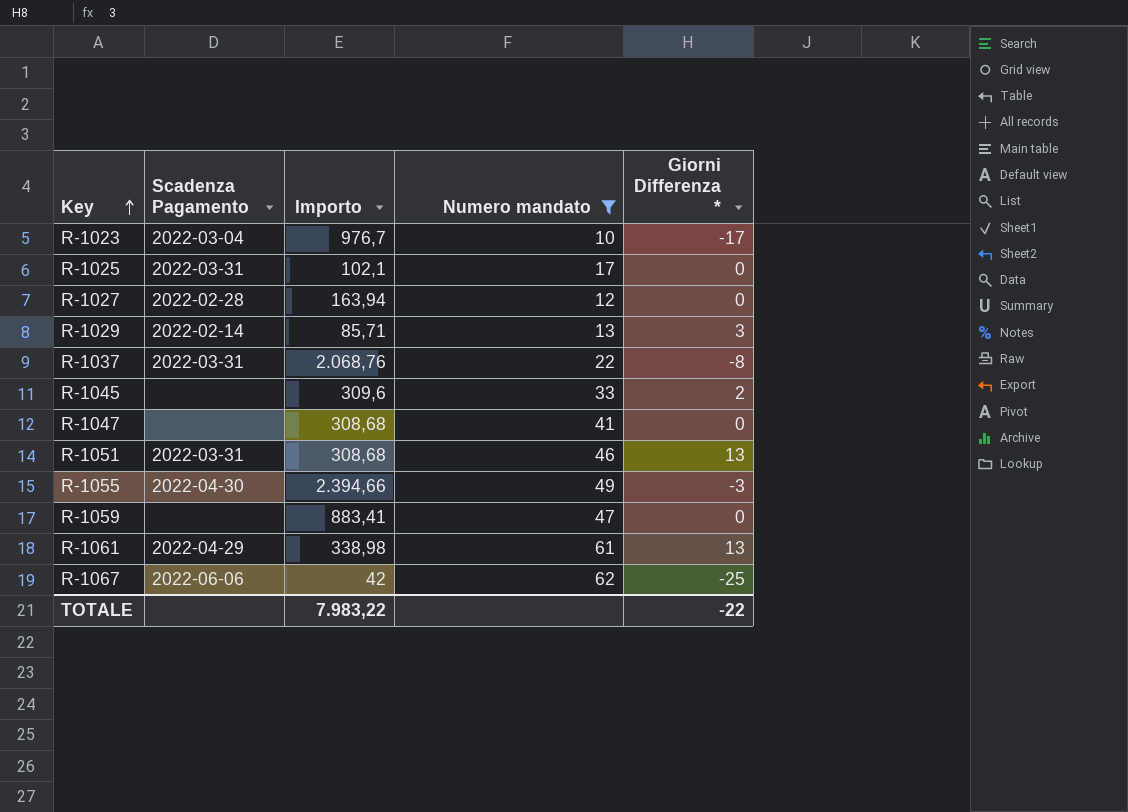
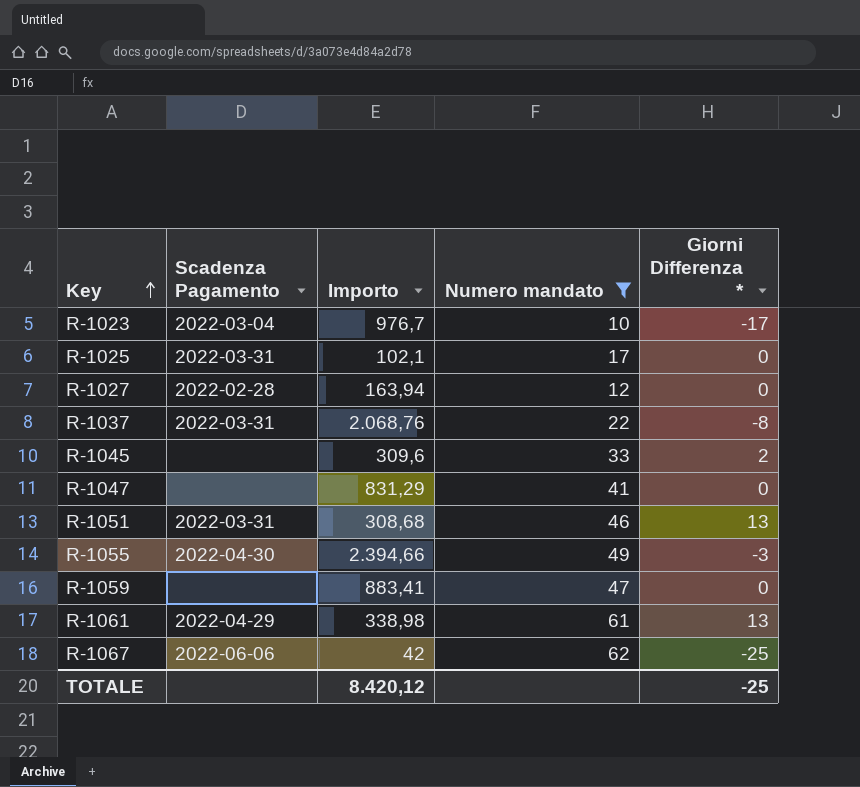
row R-1029: 2022-02-14 | 85,71 | 13 | 3 -> none
R-1047 | Importo: 308,68 -> 831,29
TOTALE | Importo: 7.983,22 -> 8.420,12
TOTALE | Giorni Differenza *: -22 -> -25

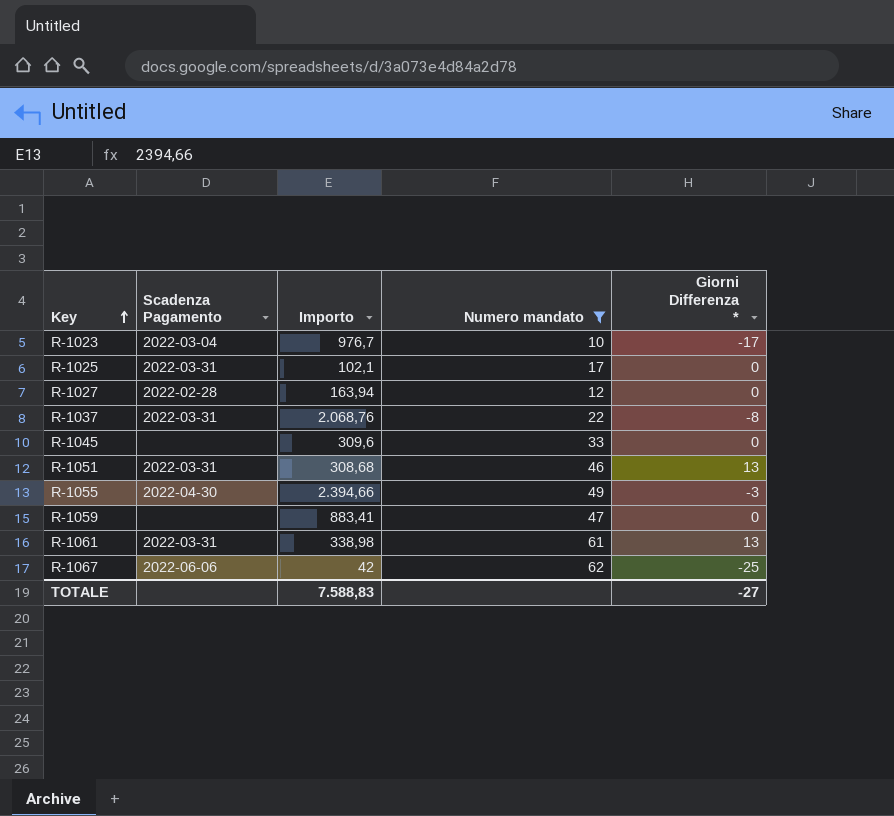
row R-1047: none | 831,29 | 41 | 0 -> none
R-1045 | Giorni Differenza *: 2 -> 0
R-1061 | Scadenza Pagamento: 2022-04-29 -> 2022-03-31
TOTALE | Importo: 8.420,12 -> 7.588,83
TOTALE | Giorni Differenza *: -25 -> -27

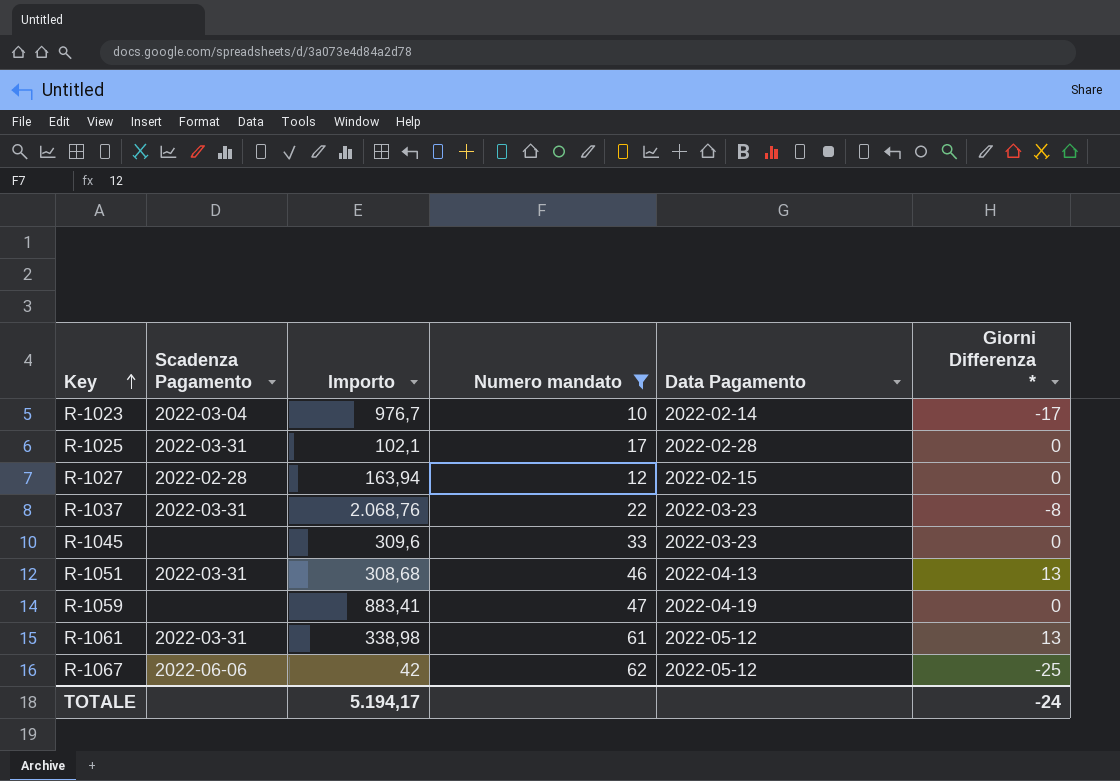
column Data Pagamento | position: none -> 5
row R-1055: 2022-04-30 | 2.394,66 | 49 | -3 -> none
TOTALE | Importo: 7.588,83 -> 5.194,17
TOTALE | Giorni Differenza *: -27 -> -24

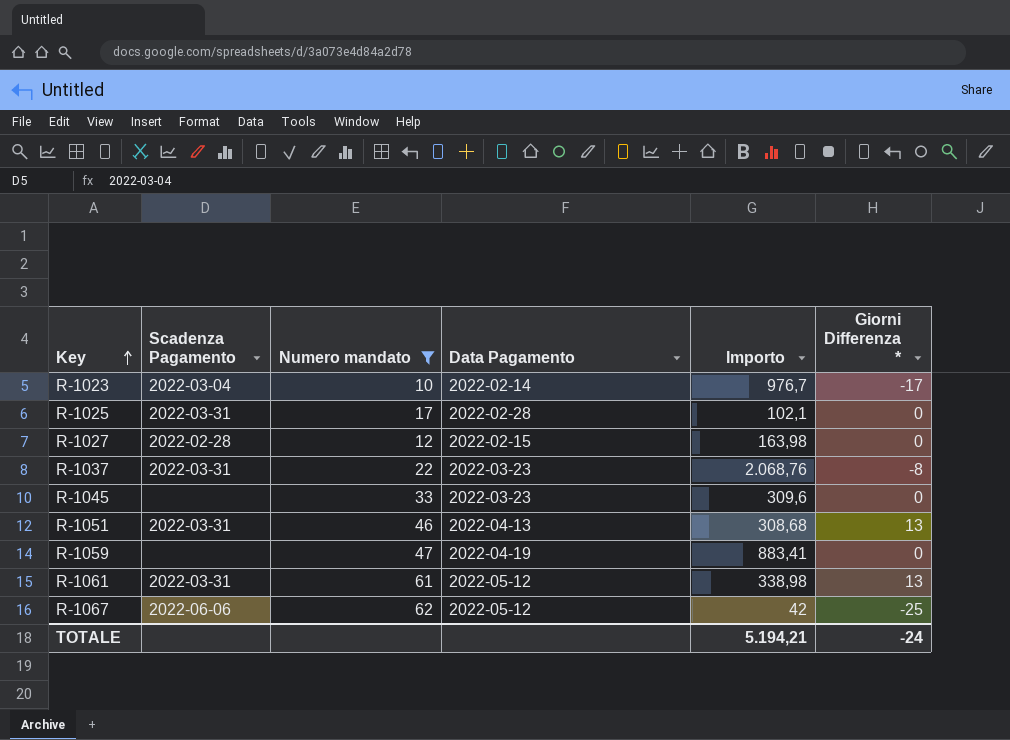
column Importo | position: 3 -> 5
R-1027 | Importo: 163,94 -> 163,98
TOTALE | Importo: 5.194,17 -> 5.194,21

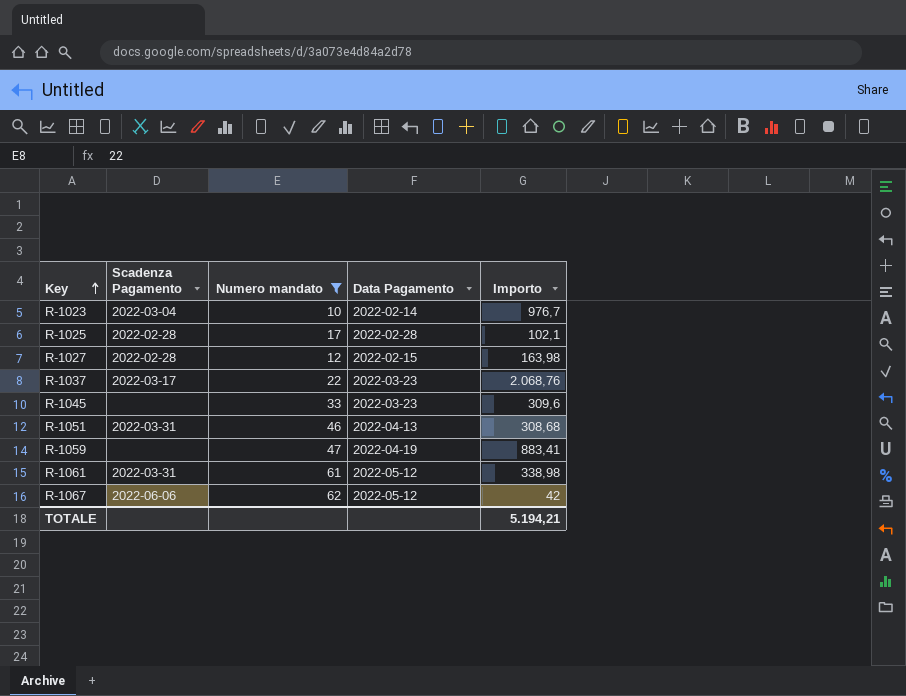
column Giorni Differenza * | position: 6 -> none
R-1025 | Scadenza Pagamento: 2022-03-31 -> 2022-02-28
R-1037 | Scadenza Pagamento: 2022-03-31 -> 2022-03-17

